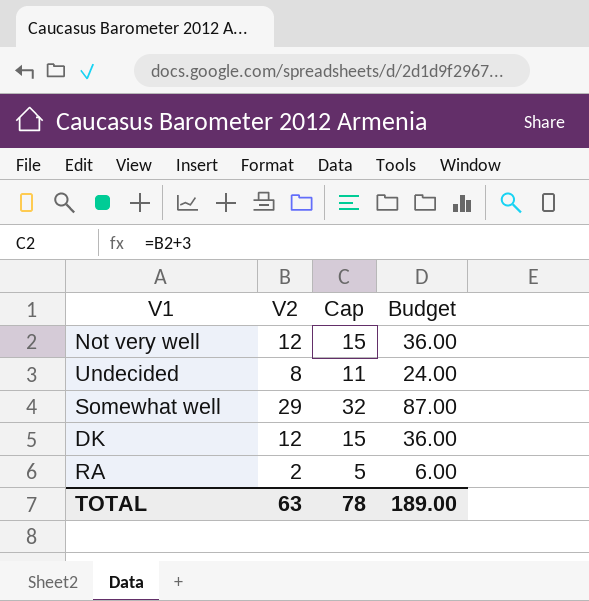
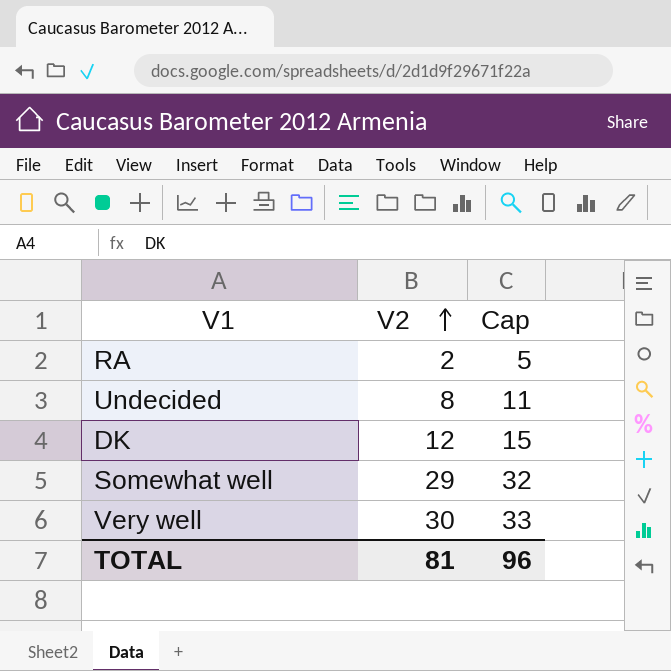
row order: none -> V2 ascending
column Budget | formula: [V2] * 3 -> none
row Not very well: 12 | 15 | 36.00 -> none
row Very well: none -> 30 | 33
TOTAL | V2: 63 -> 81
TOTAL | Cap: 78 -> 96

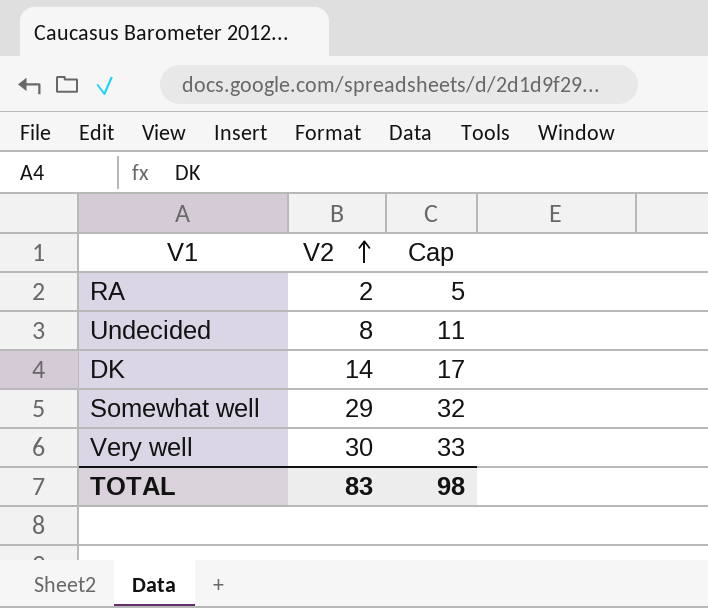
DK | V2: 12 -> 14
DK | Cap: 15 -> 17
TOTAL | V2: 81 -> 83
TOTAL | Cap: 96 -> 98

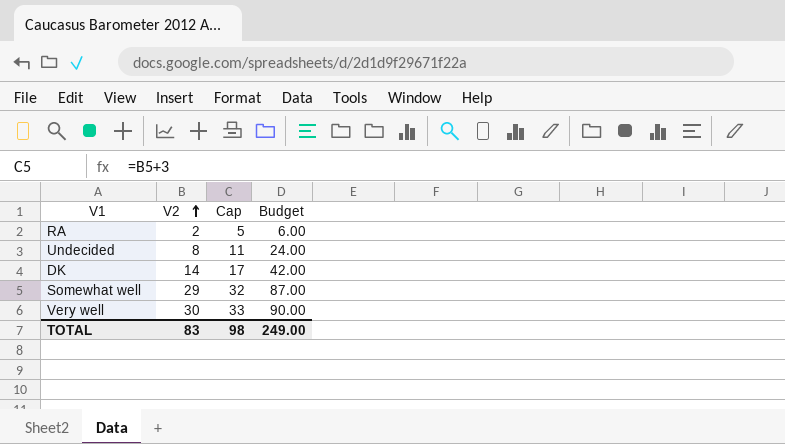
column Budget | formula: none -> [V2] * 3

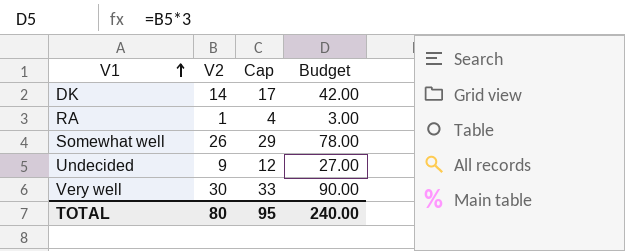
row order: V2 ascending -> V1 ascending
RA | V2: 2 -> 1
RA | Cap: 5 -> 4
RA | Budget: 6.00 -> 3.00
Somewhat well | V2: 29 -> 26
Somewhat well | Cap: 32 -> 29
Somewhat well | Budget: 87.00 -> 78.00
Undecided | V2: 8 -> 9
Undecided | Cap: 11 -> 12
Undecided | Budget: 24.00 -> 27.00
TOTAL | V2: 83 -> 80
TOTAL | Cap: 98 -> 95
TOTAL | Budget: 249.00 -> 240.00

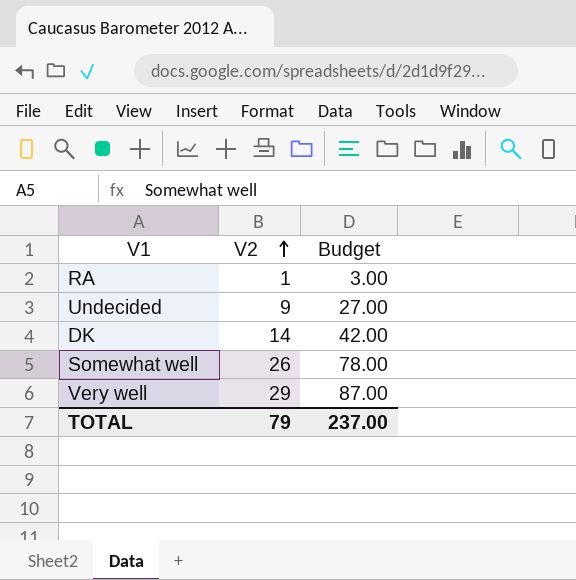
row order: V1 ascending -> V2 ascending
column Cap | formula: [V2] + 3 -> none
Very well | V2: 30 -> 29
Very well | Budget: 90.00 -> 87.00
TOTAL | V2: 80 -> 79
TOTAL | Budget: 240.00 -> 237.00

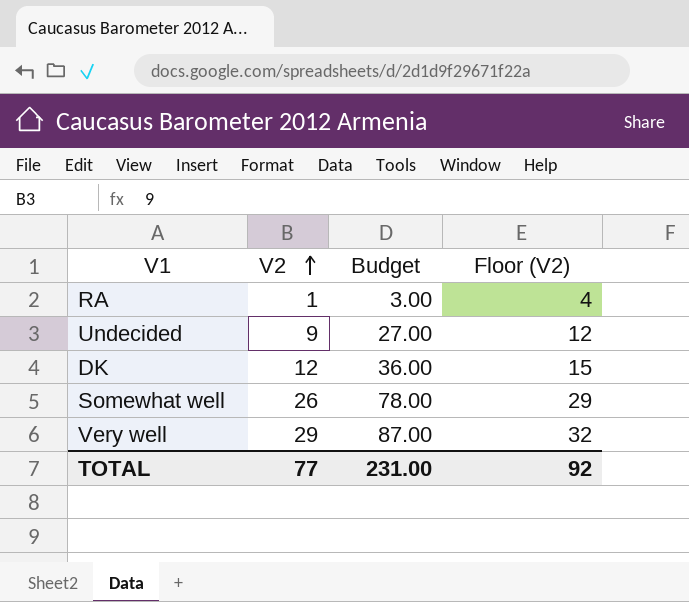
column Floor (V2) | formula: none -> [V2] + 3
DK | V2: 14 -> 12
DK | Budget: 42.00 -> 36.00
TOTAL | V2: 79 -> 77
TOTAL | Budget: 237.00 -> 231.00

